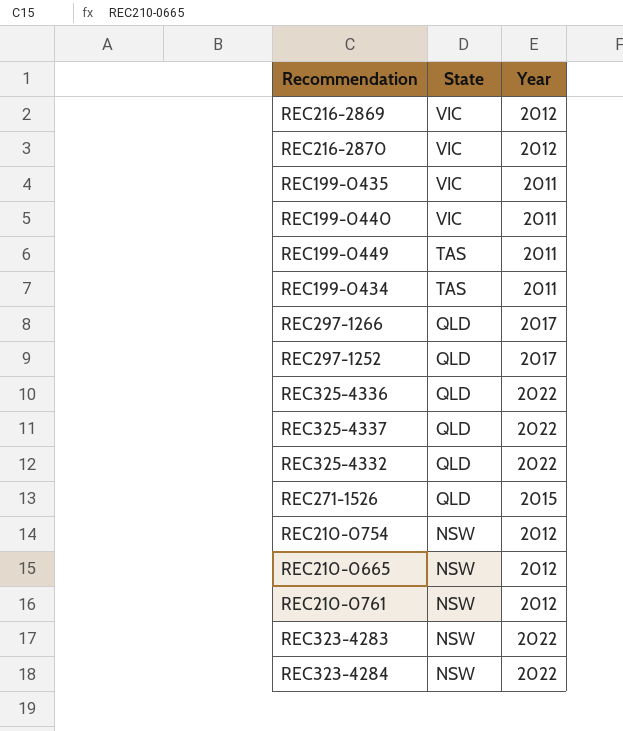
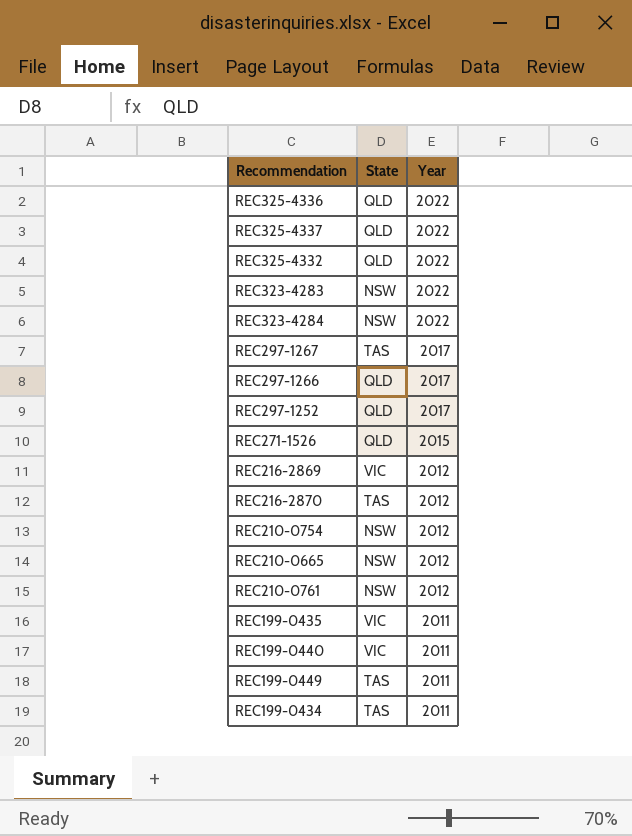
row order: State descending -> Year descending
row REC297-1267: none -> TAS | 2017
REC216-2870 | State: VIC -> TAS

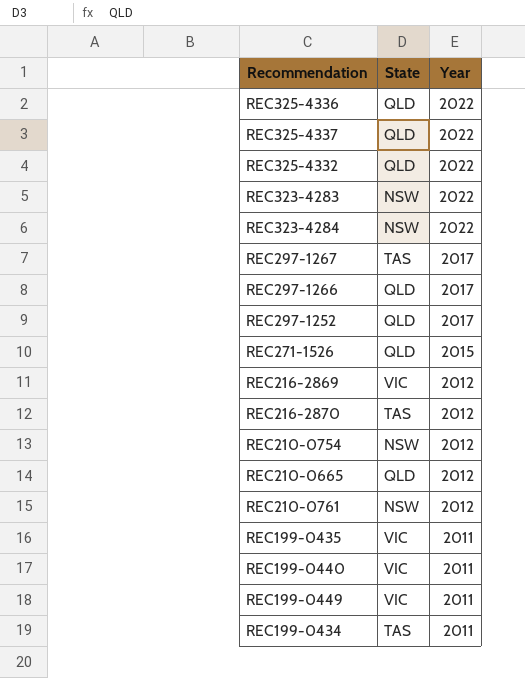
REC210-0665 | State: NSW -> QLD
REC199-0449 | State: TAS -> VIC

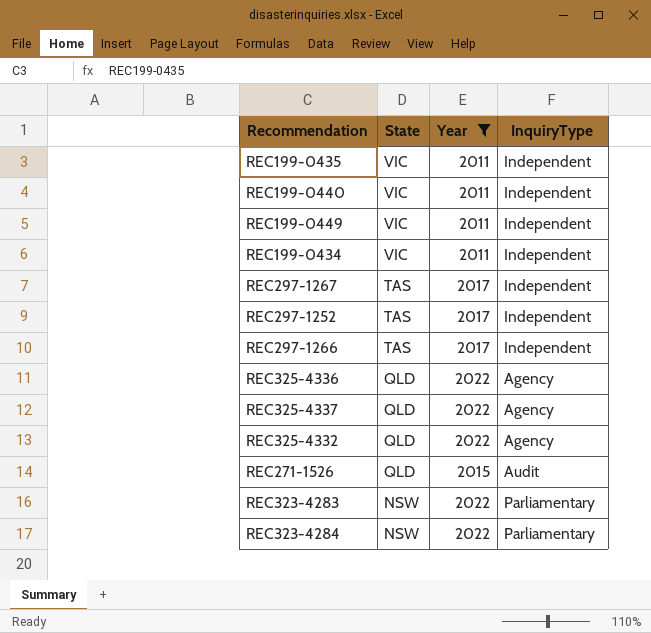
filter: none -> Year != 2012
row order: Year descending -> State descending
column InquiryType | position: none -> 4
REC199-0434 | State: TAS -> VIC
REC297-1252 | State: QLD -> TAS
REC297-1266 | State: QLD -> TAS

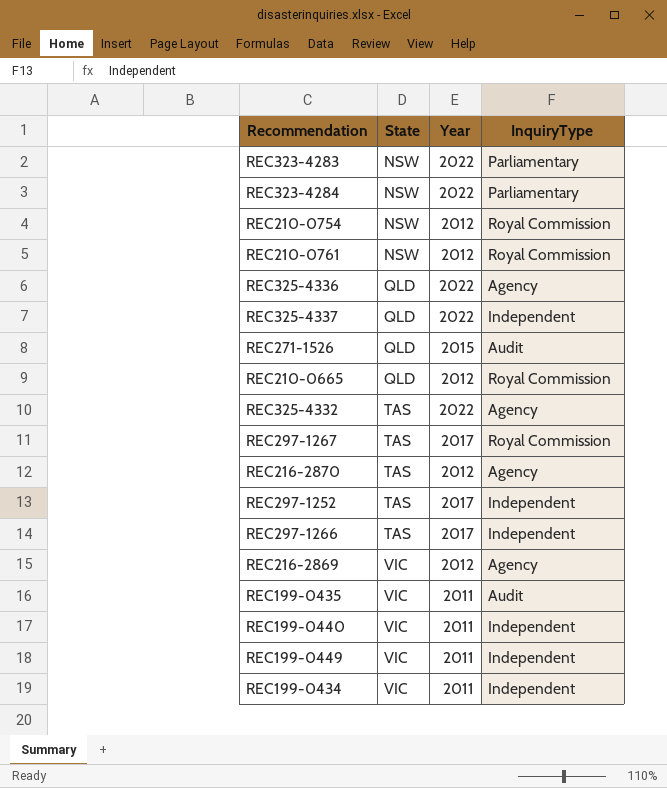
filter: Year != 2012 -> none
row order: State descending -> State ascending
REC325-4337 | InquiryType: Agency -> Independent
REC325-4332 | State: QLD -> TAS
REC297-1267 | InquiryType: Independent -> Royal Commission
REC199-0435 | InquiryType: Independent -> Audit

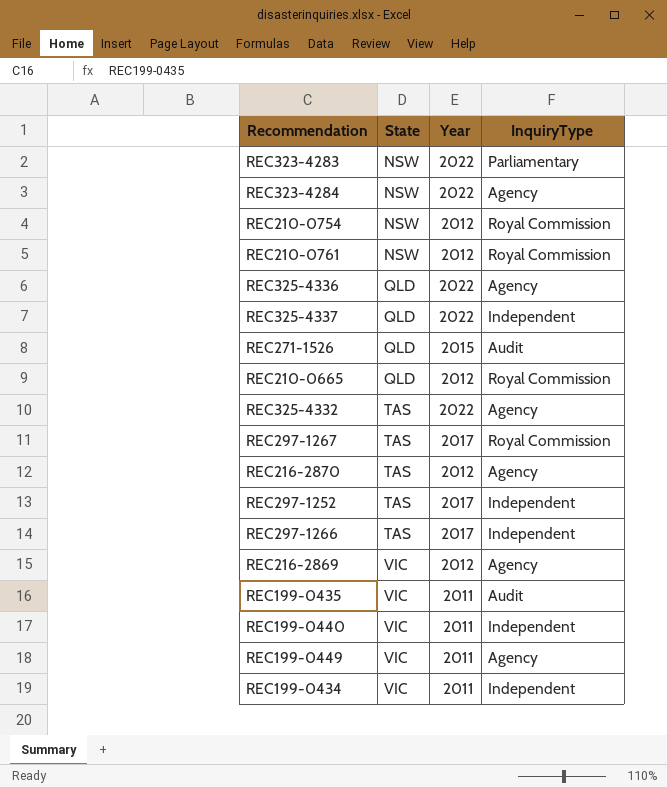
REC323-4284 | InquiryType: Parliamentary -> Agency
REC199-0449 | InquiryType: Independent -> Agency

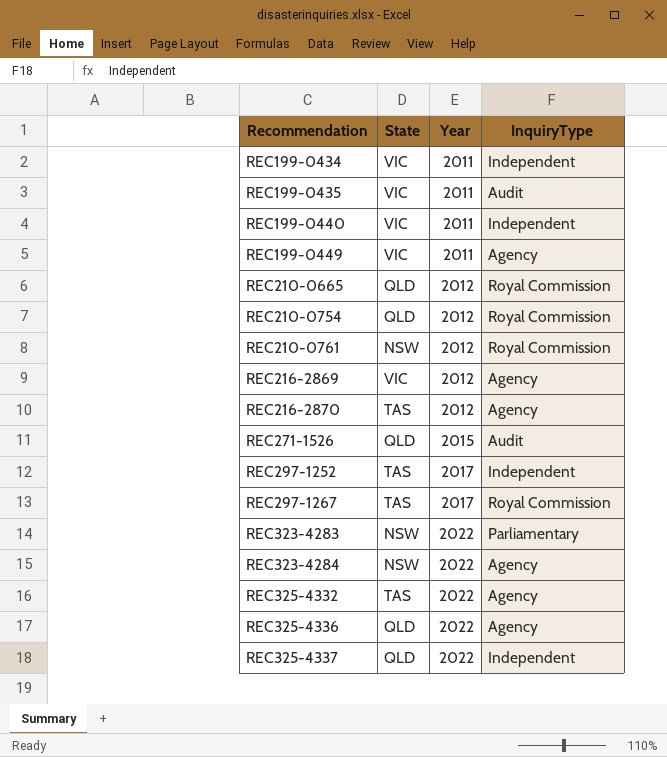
row order: State ascending -> Recommendation ascending
row REC297-1266: TAS | 2017 | Independent -> none
REC210-0754 | State: NSW -> QLD

